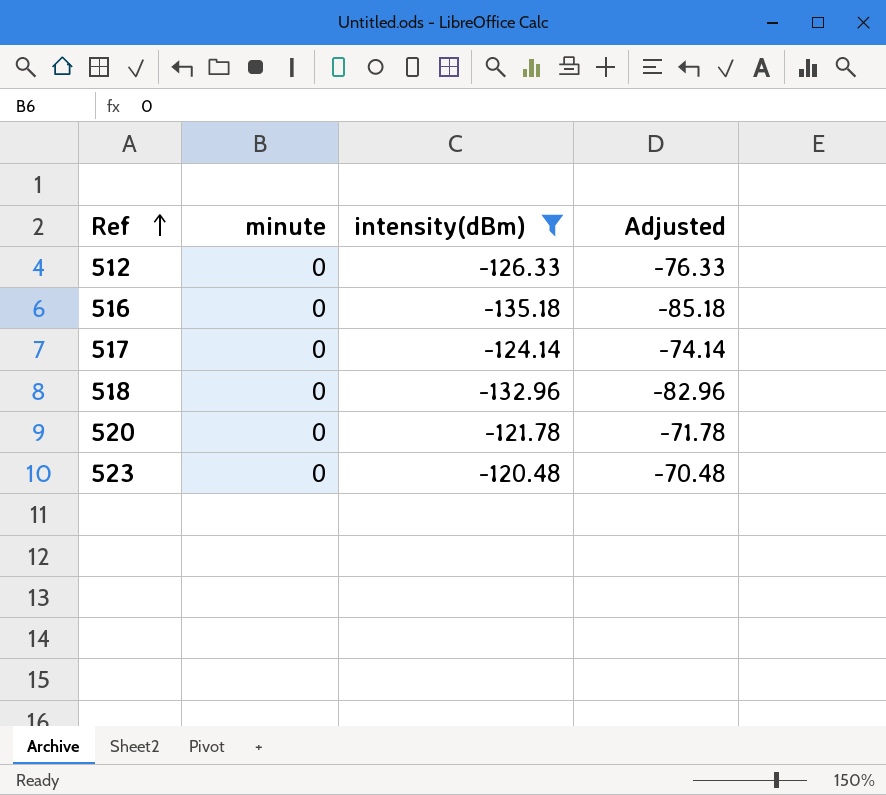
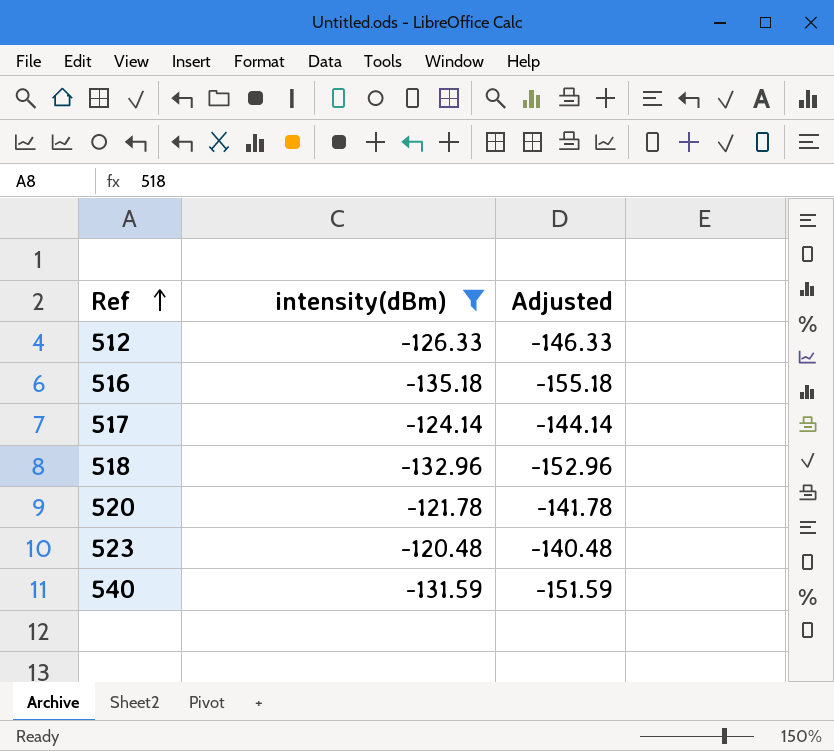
column minute | position: 2 -> none
column Adjusted | formula: [intensity(dBm)] + 50 -> [intensity(dBm)] - 20
row 540: none -> -131.59 | -151.59

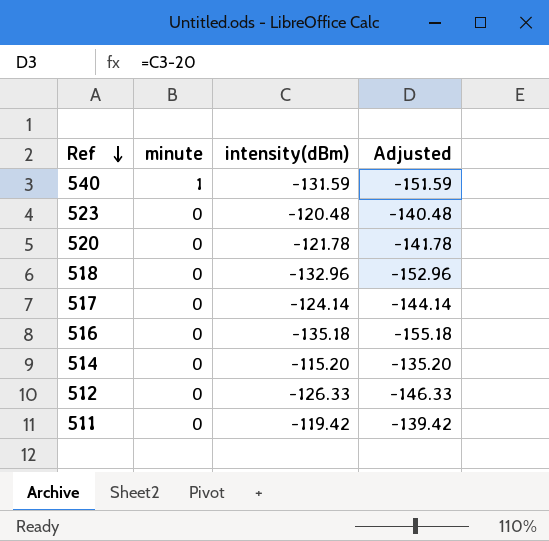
filter: intensity(dBm) <= -120.48 -> none
row order: Ref ascending -> Ref descending
column minute | position: none -> 2

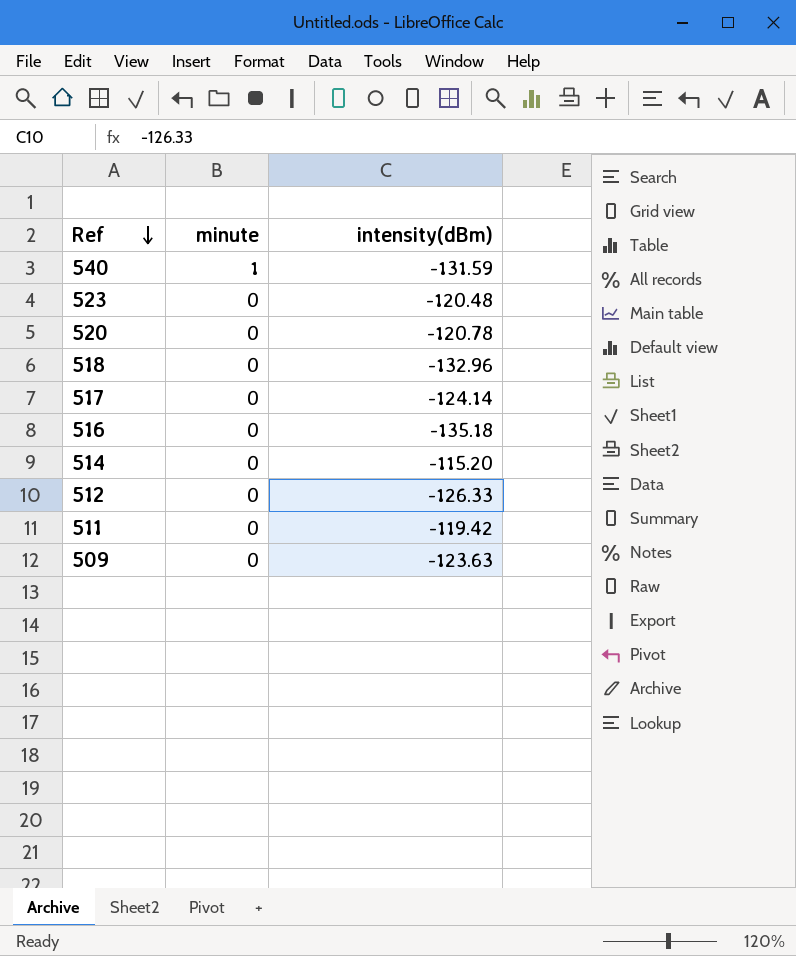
column Adjusted | formula: [intensity(dBm)] - 20 -> none
520 | intensity(dBm): -121.78 -> -120.78
row 509: none -> 0 | -123.63

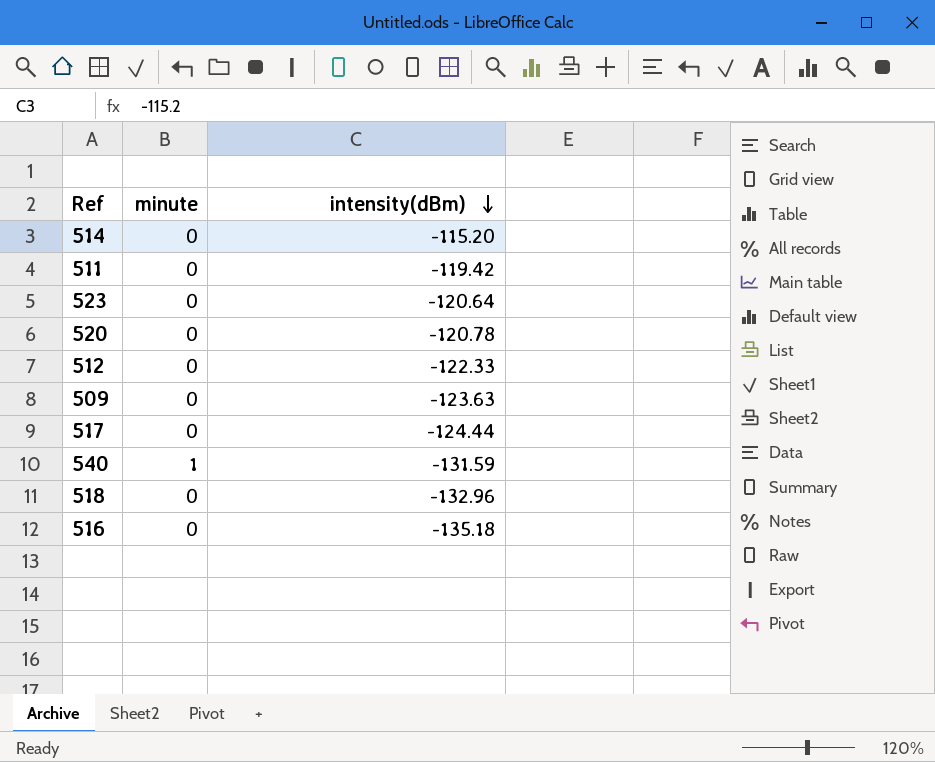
row order: Ref descending -> intensity(dBm) descending
523 | intensity(dBm): -120.48 -> -120.64
512 | intensity(dBm): -126.33 -> -122.33
517 | intensity(dBm): -124.14 -> -124.44

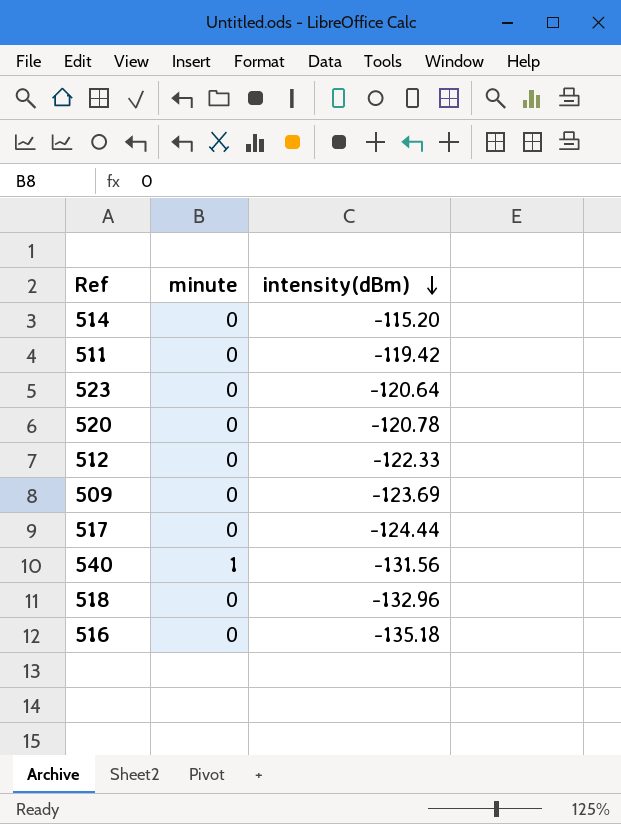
509 | intensity(dBm): -123.63 -> -123.69
540 | intensity(dBm): -131.59 -> -131.56

